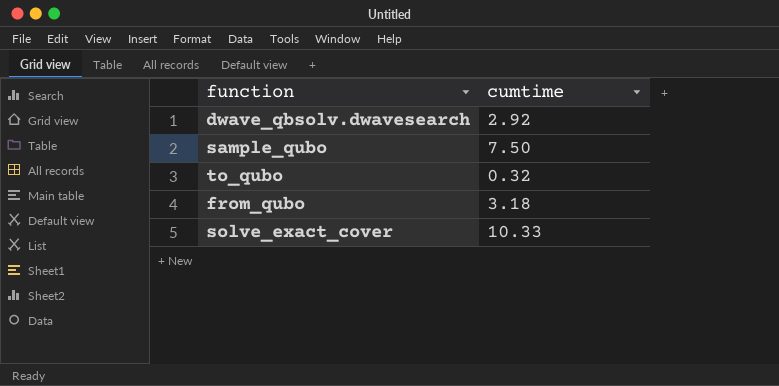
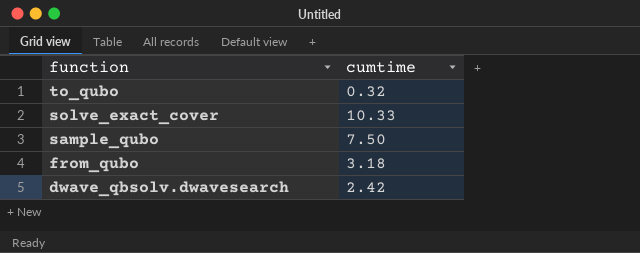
row order: none -> function descending
dwave_qbsolv.dwavesearch | cumtime: 2.92 -> 2.42

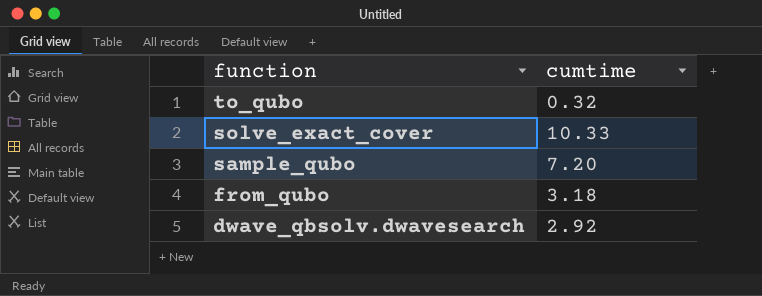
sample_qubo | cumtime: 7.50 -> 7.20
dwave_qbsolv.dwavesearch | cumtime: 2.42 -> 2.92

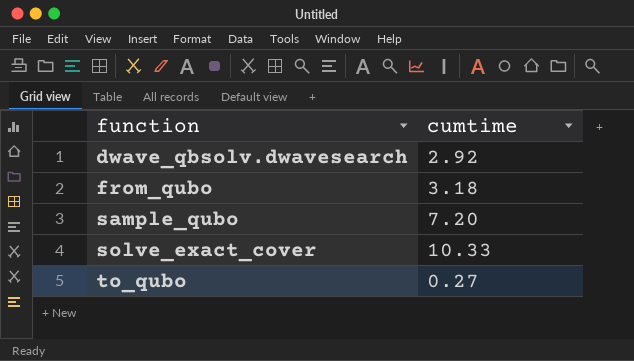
row order: function descending -> function ascending
to_qubo | cumtime: 0.32 -> 0.27

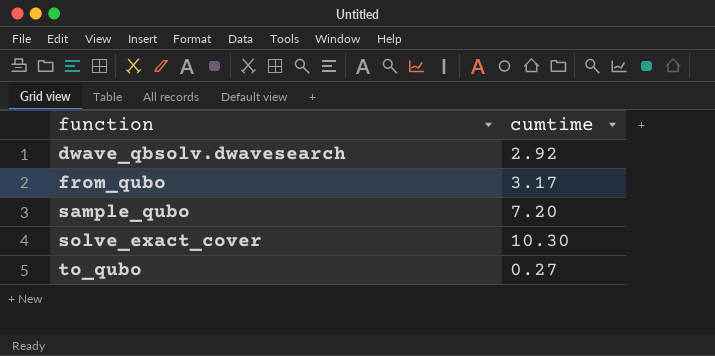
from_qubo | cumtime: 3.18 -> 3.17
solve_exact_cover | cumtime: 10.33 -> 10.30

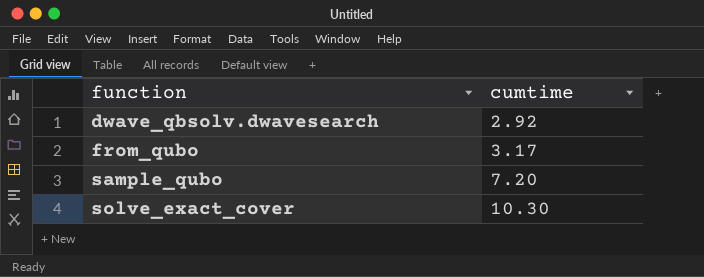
row to_qubo: 0.27 -> none

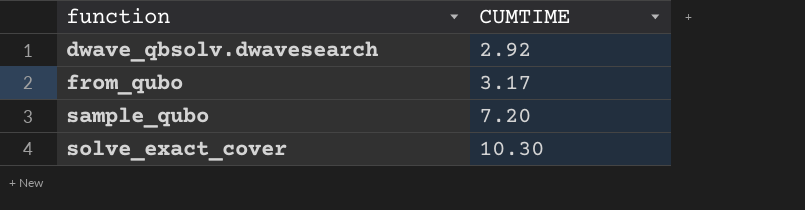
column name: cumtime -> CUMTIME

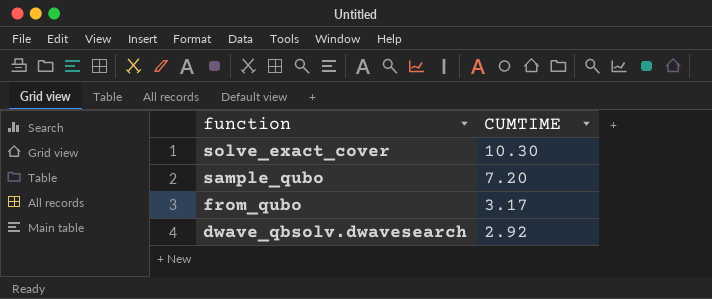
row order: function ascending -> function descending

